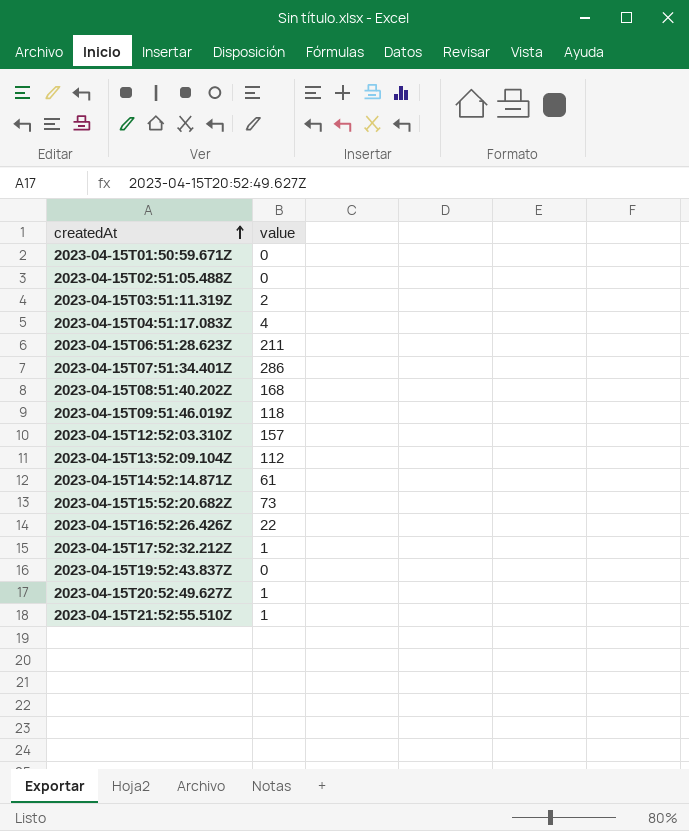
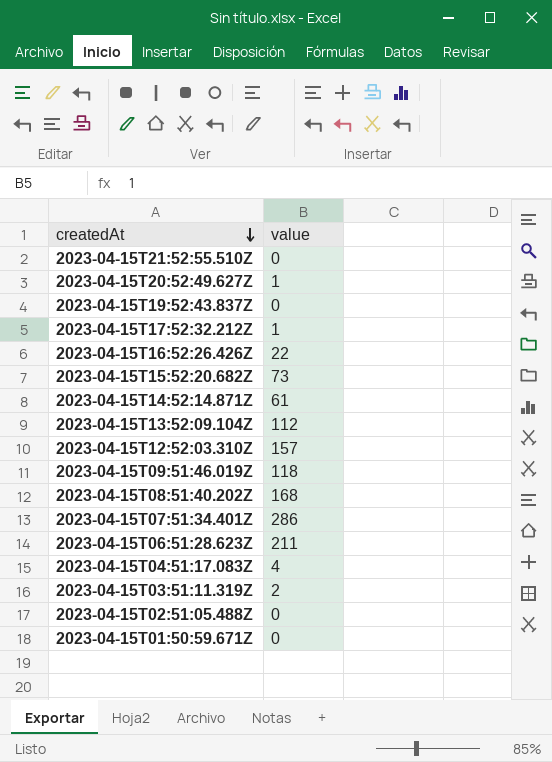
row order: createdAt ascending -> createdAt descending
2023-04-15T21:52:55.510Z | value: 1 -> 0

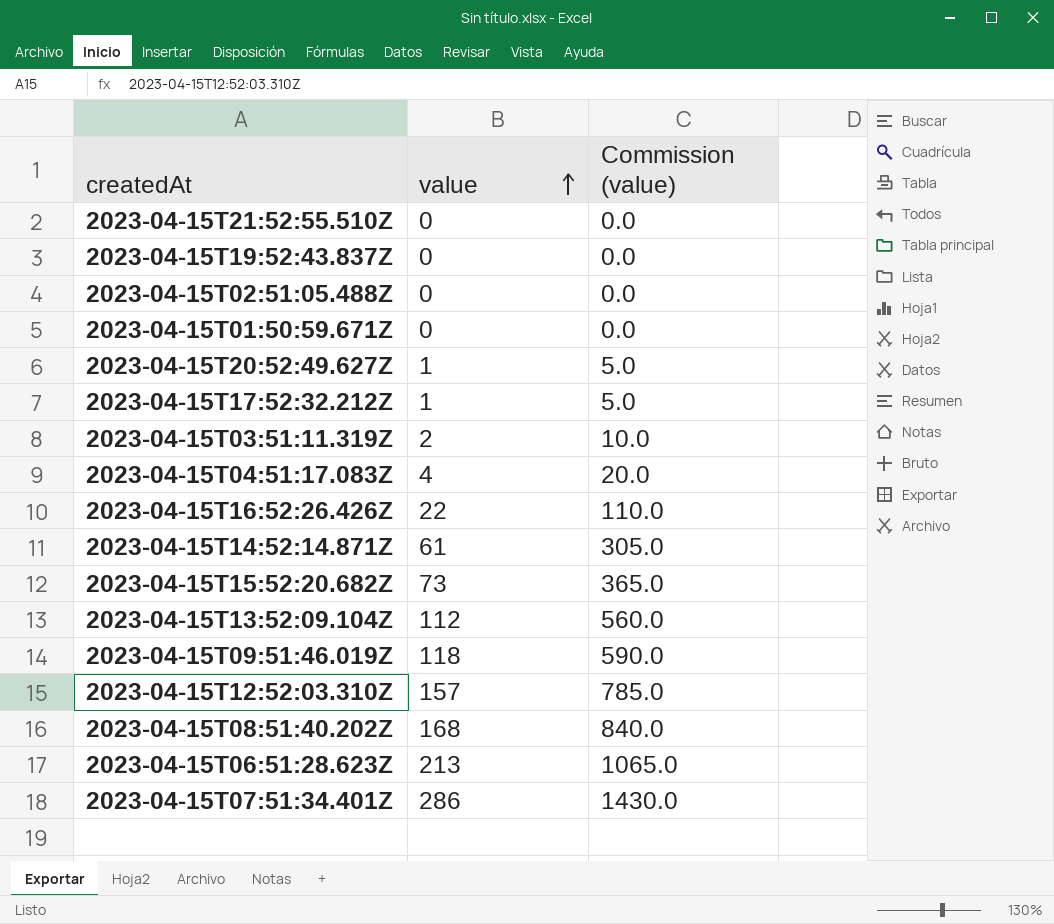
row order: createdAt descending -> value ascending
column Commission (value) | formula: none -> [value] * 5
2023-04-15T06:51:28.623Z | value: 211 -> 213

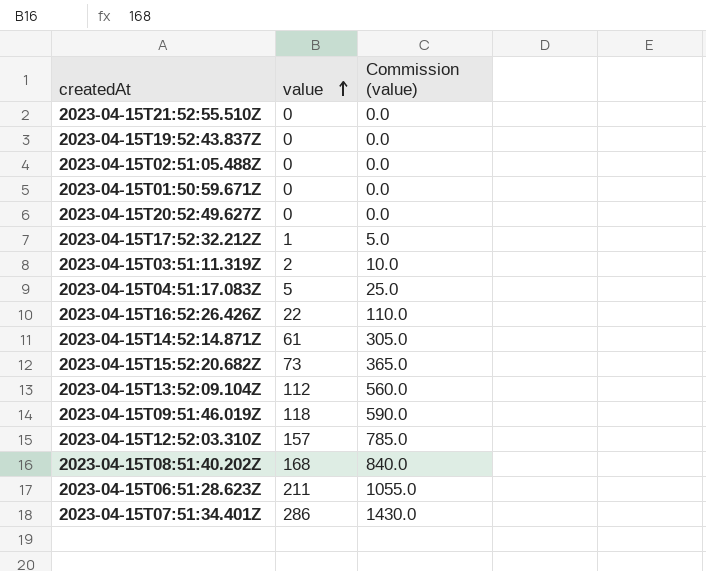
2023-04-15T20:52:49.627Z | value: 1 -> 0
2023-04-15T20:52:49.627Z | Commission (value): 5.0 -> 0.0
2023-04-15T04:51:17.083Z | value: 4 -> 5
2023-04-15T04:51:17.083Z | Commission (value): 20.0 -> 25.0
2023-04-15T06:51:28.623Z | value: 213 -> 211
2023-04-15T06:51:28.623Z | Commission (value): 1065.0 -> 1055.0

